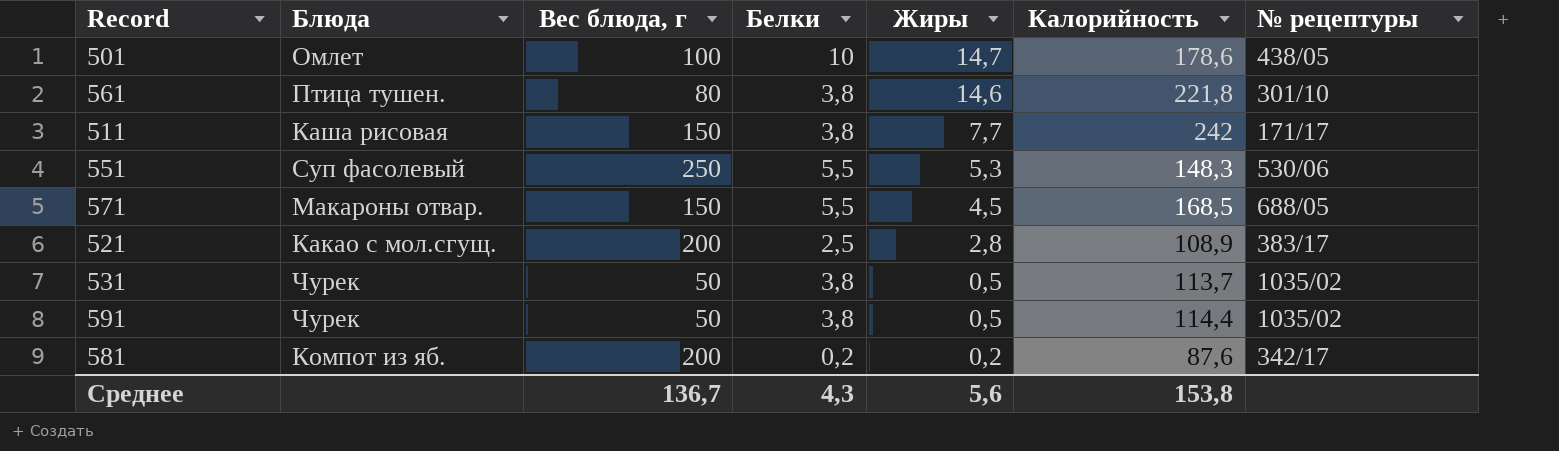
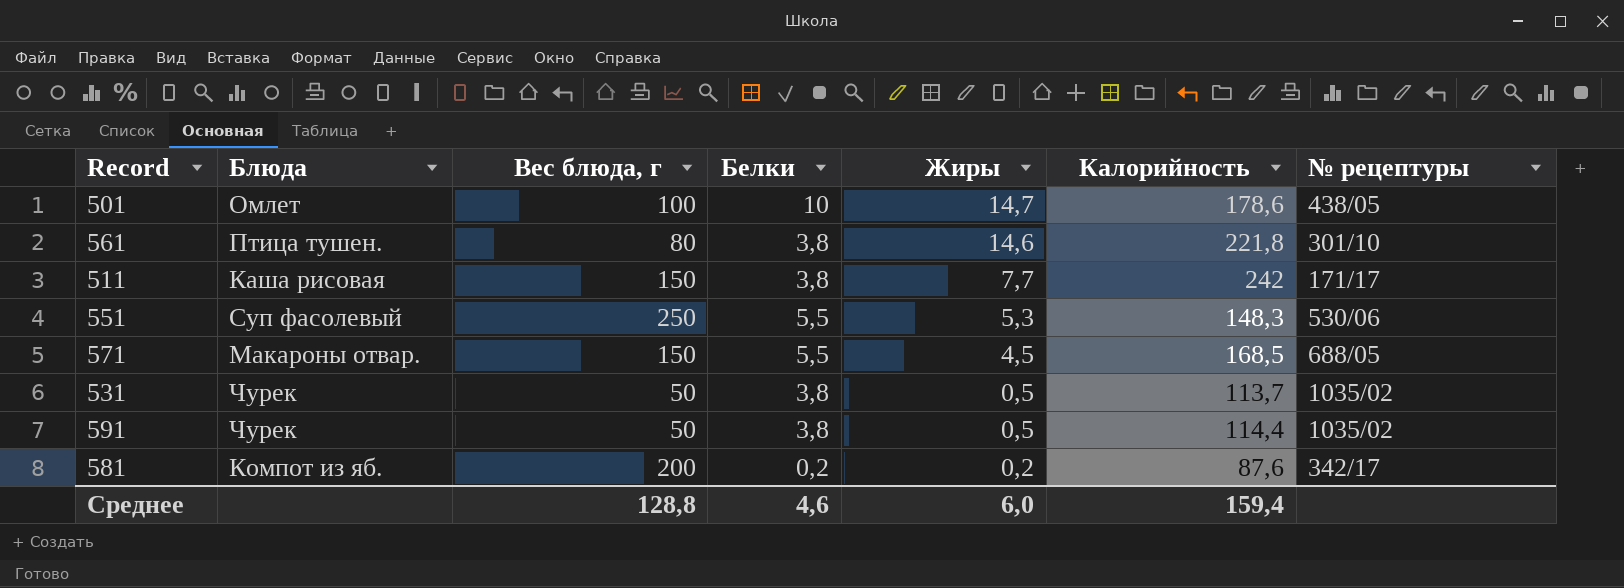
row 521: Какао с мол.сгущ. | 200 | 2,5 | 2,8 | 108,9 | 383/17 -> none
Среднее | Вес блюда, г: 136,7 -> 128,8
Среднее | Белки: 4,3 -> 4,6
Среднее | Жиры: 5,6 -> 6,0
Среднее | Калорийность: 153,8 -> 159,4

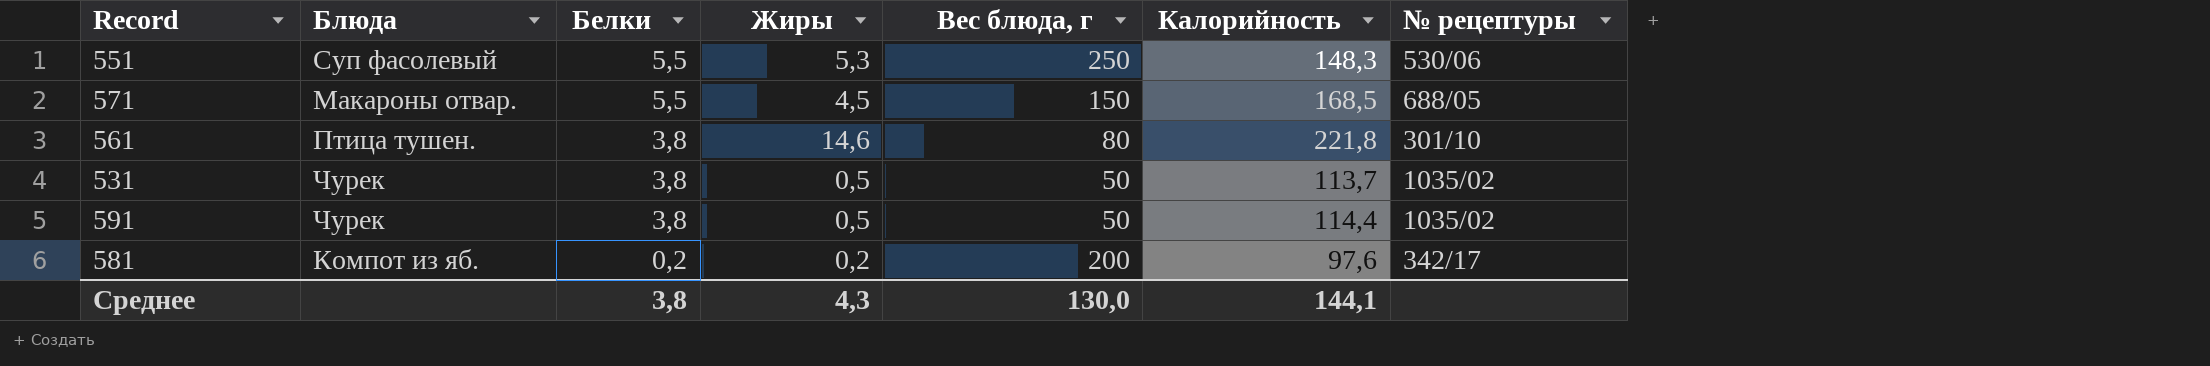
row order: Жиры descending -> Белки descending
column Вес блюда, г | position: 3 -> 5
row 501: Омлет | 100 | 10 | 14,7 | 178,6 | 438/05 -> none
row 511: Каша рисовая | 150 | 3,8 | 7,7 | 242 | 171/17 -> none
581 | Калорийность: 87,6 -> 97,6
Среднее | Белки: 4,6 -> 3,8
Среднее | Жиры: 6,0 -> 4,3
Среднее | Вес блюда, г: 128,8 -> 130,0
Среднее | Калорийность: 159,4 -> 144,1

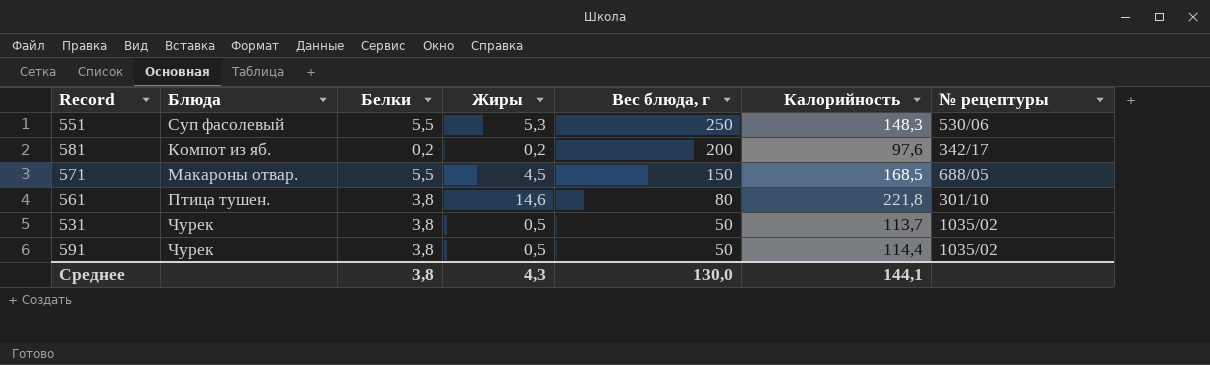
row order: Белки descending -> Вес блюда, г descending

